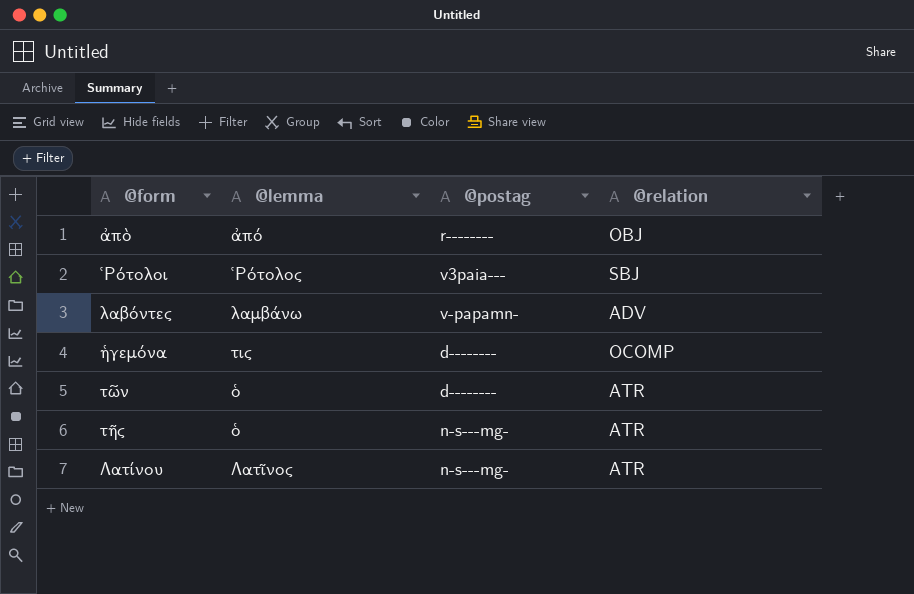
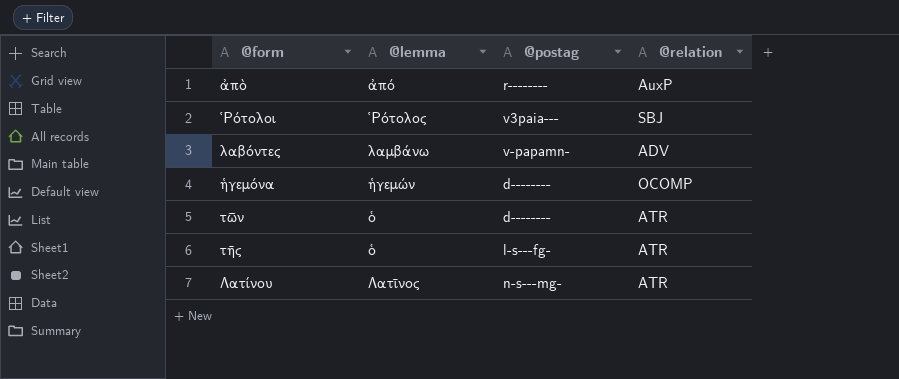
ἀπὸ | @relation: OBJ -> AuxP
ἡγεμόνα | @lemma: τις -> ἡγεμών
τῆς | @postag: n-s---mg- -> l-s---fg-

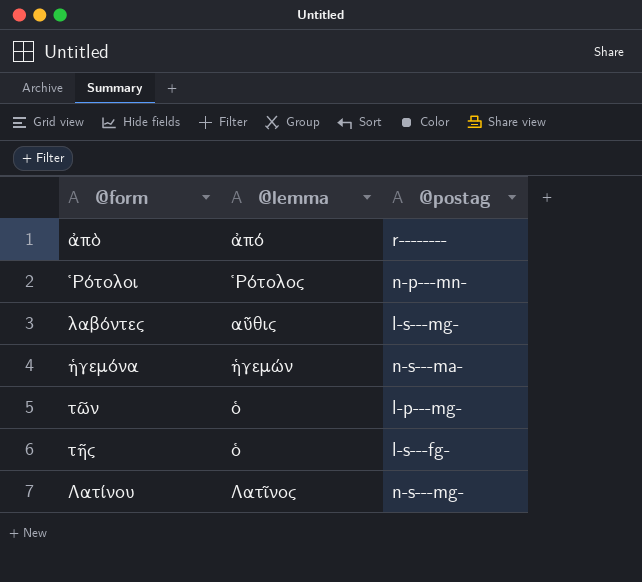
column @relation | position: 4 -> none
Ῥότολοι | @postag: v3paia--- -> n-p---mn-
λαβόντες | @lemma: λαμβάνω -> αὖθις
λαβόντες | @postag: v-papamn- -> l-s---mg-
ἡγεμόνα | @postag: d-------- -> n-s---ma-
τῶν | @postag: d-------- -> l-p---mg-

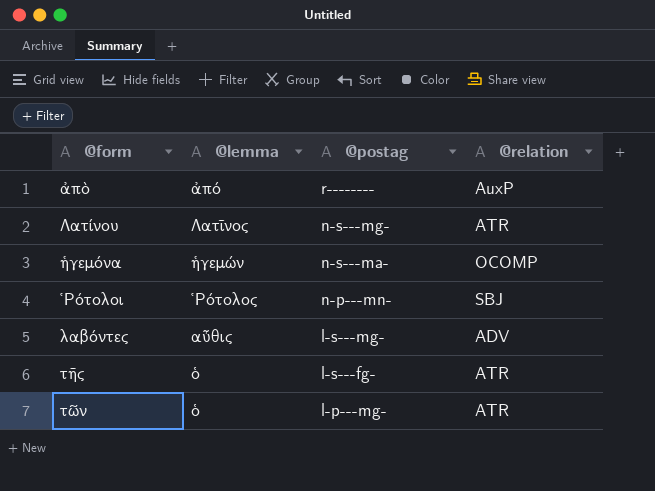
row order: none -> @postag descending
column @relation | position: none -> 4

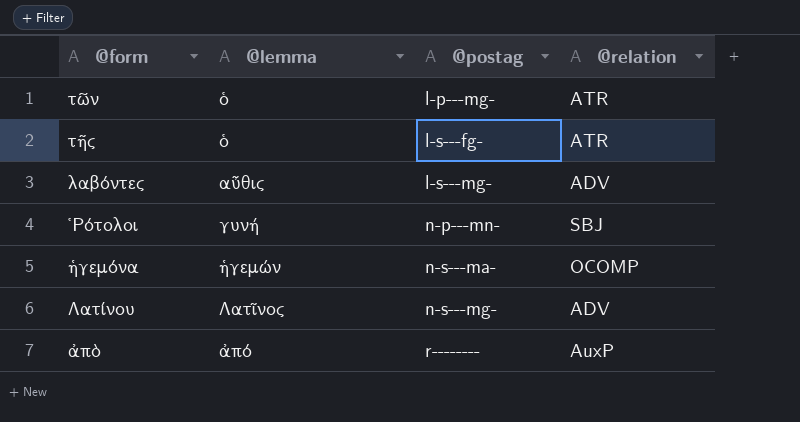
row order: @postag descending -> @postag ascending
Ῥότολοι | @lemma: Ῥότολος -> γυνή
Λατίνου | @relation: ATR -> ADV

